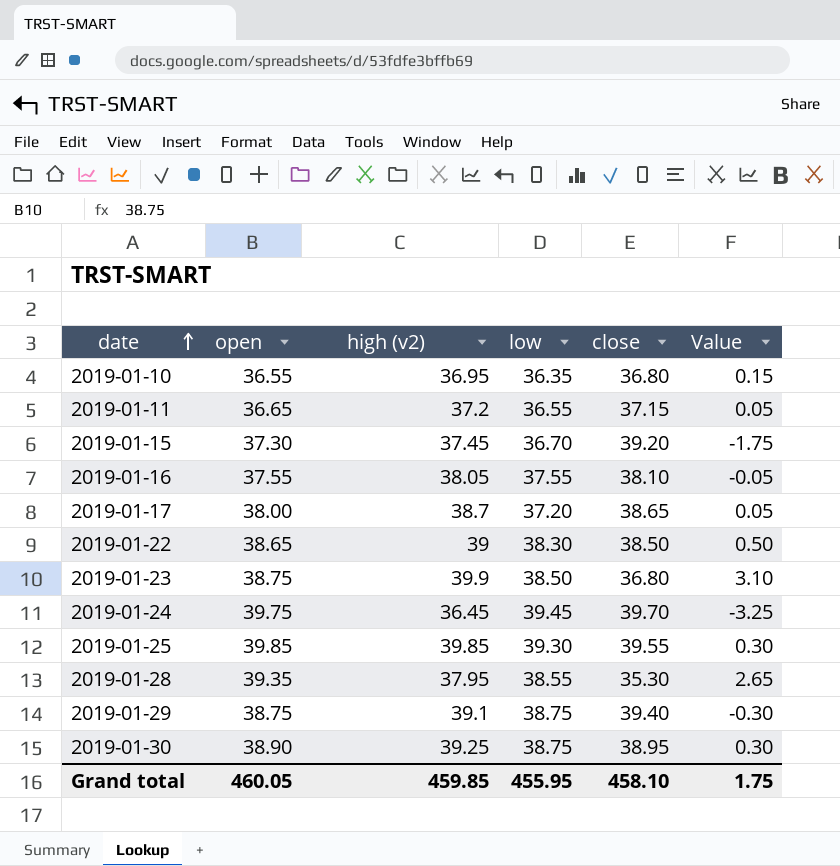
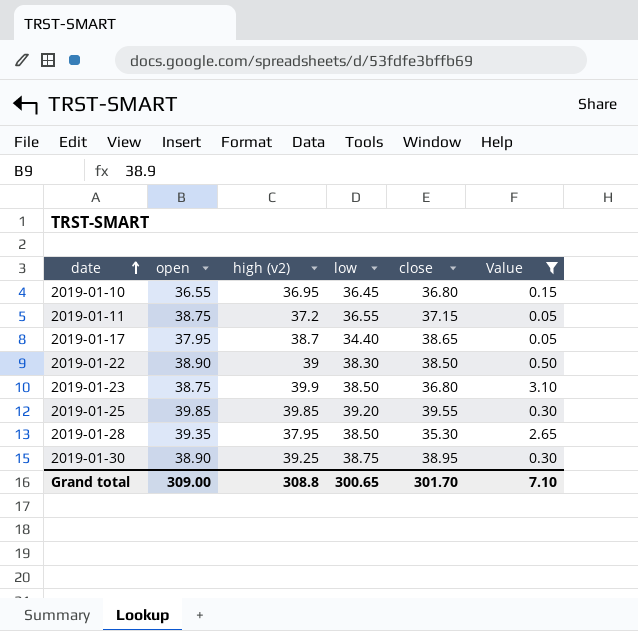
filter: none -> Value >= 0.05
2019-01-10 | low: 36.35 -> 36.45
2019-01-11 | open: 36.65 -> 38.75
2019-01-17 | open: 38.00 -> 37.95
2019-01-17 | low: 37.20 -> 34.40
2019-01-22 | open: 38.65 -> 38.90
2019-01-25 | low: 39.30 -> 39.20
2019-01-28 | low: 38.55 -> 38.50
Grand total | open: 460.05 -> 309.00
Grand total | high (v2): 459.85 -> 308.8
Grand total | low: 455.95 -> 300.65
Grand total | close: 458.10 -> 301.70
Grand total | Value: 1.75 -> 7.10

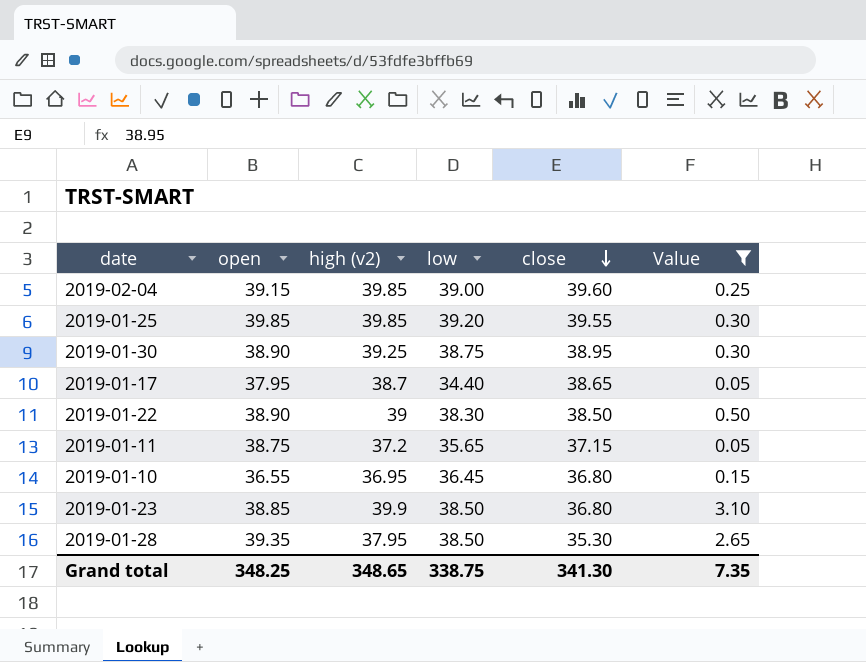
row order: date ascending -> close descending
row 2019-02-04: none -> 39.15 | 39.85 | 39.00 | 39.60 | 0.25
2019-01-11 | low: 36.55 -> 35.65
2019-01-23 | open: 38.75 -> 38.85
Grand total | open: 309.00 -> 348.25
Grand total | high (v2): 308.8 -> 348.65
Grand total | low: 300.65 -> 338.75
Grand total | close: 301.70 -> 341.30
Grand total | Value: 7.10 -> 7.35

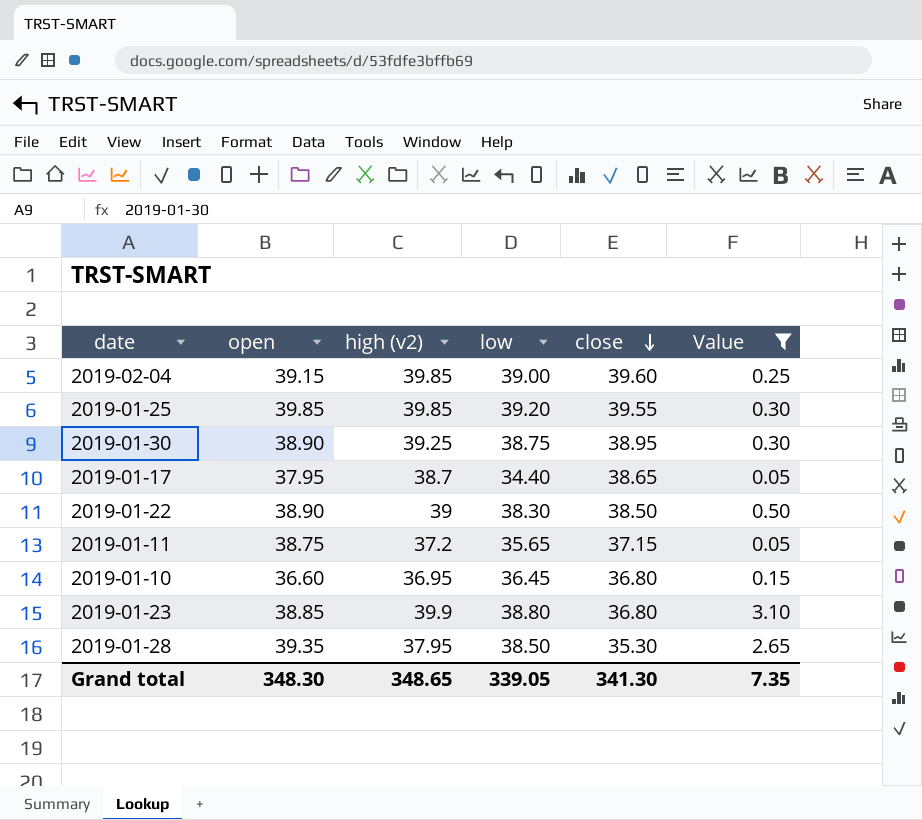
2019-01-10 | open: 36.55 -> 36.60
2019-01-23 | low: 38.50 -> 38.80
Grand total | open: 348.25 -> 348.30
Grand total | low: 338.75 -> 339.05

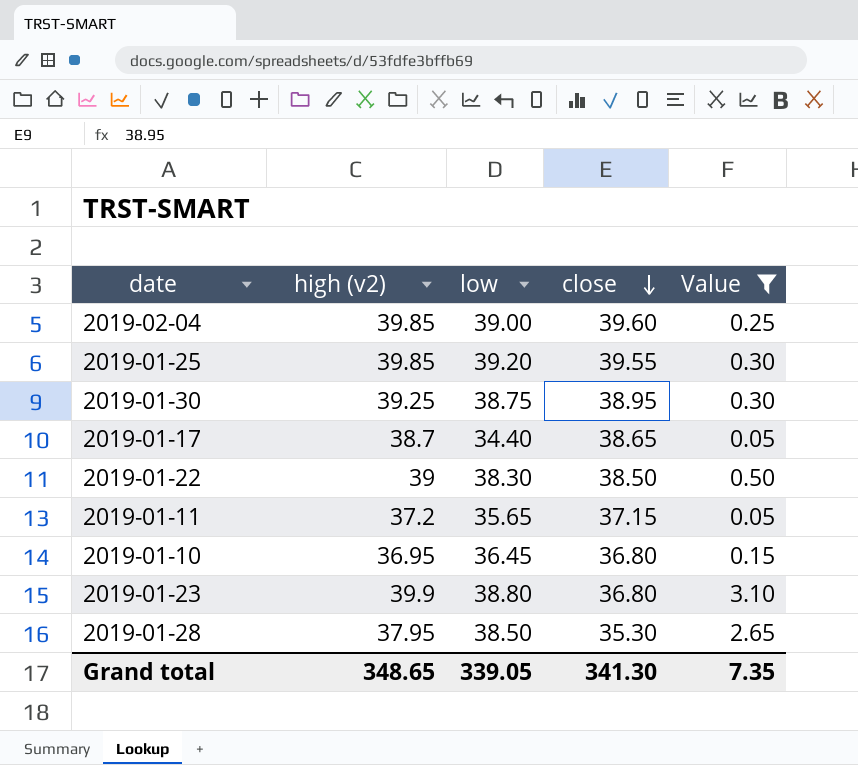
column open | position: 2 -> none

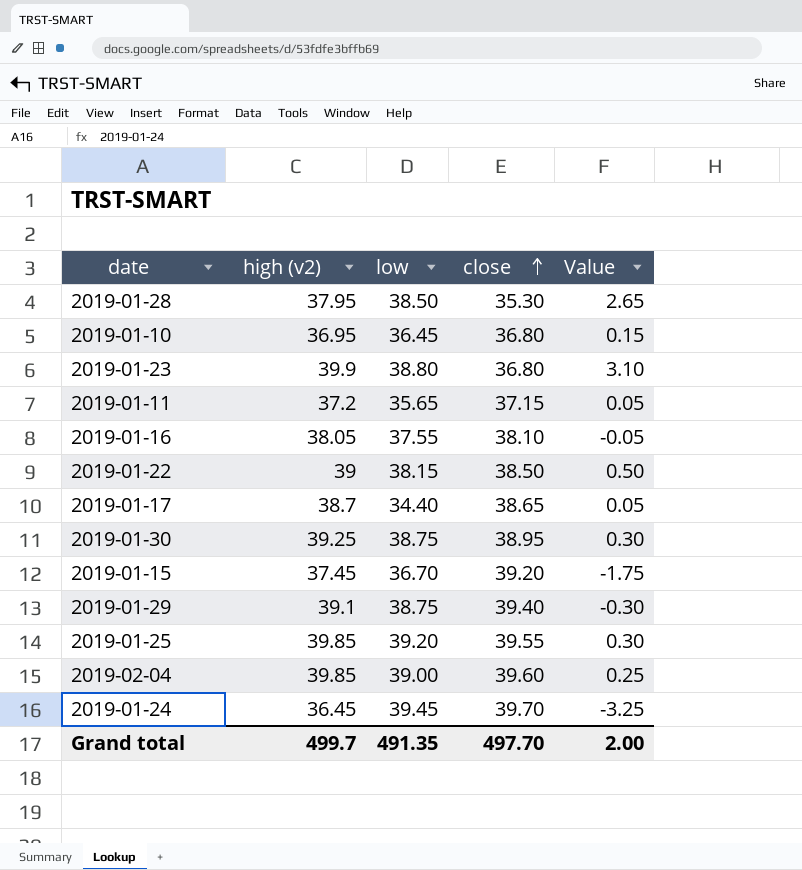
filter: Value >= 0.05 -> none
row order: close descending -> close ascending
2019-01-22 | low: 38.30 -> 38.15
Grand total | high (v2): 348.65 -> 499.7
Grand total | low: 339.05 -> 491.35
Grand total | close: 341.30 -> 497.70
Grand total | Value: 7.35 -> 2.00

